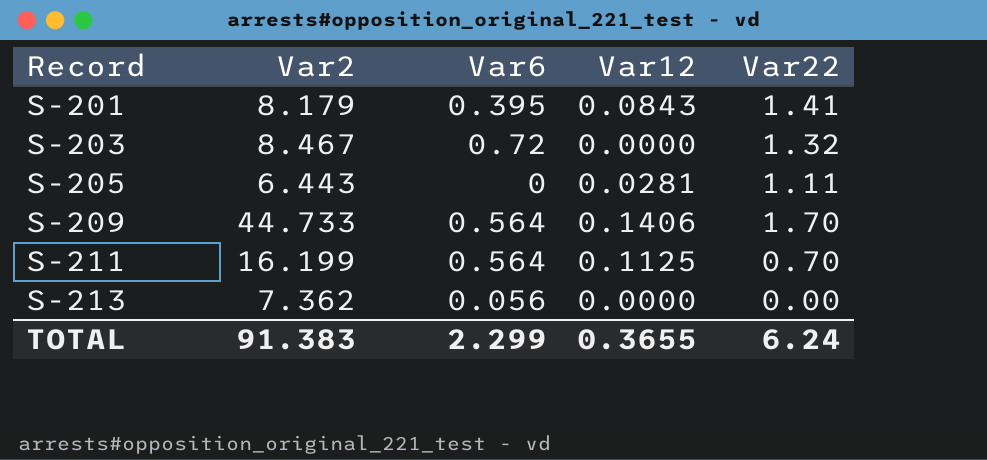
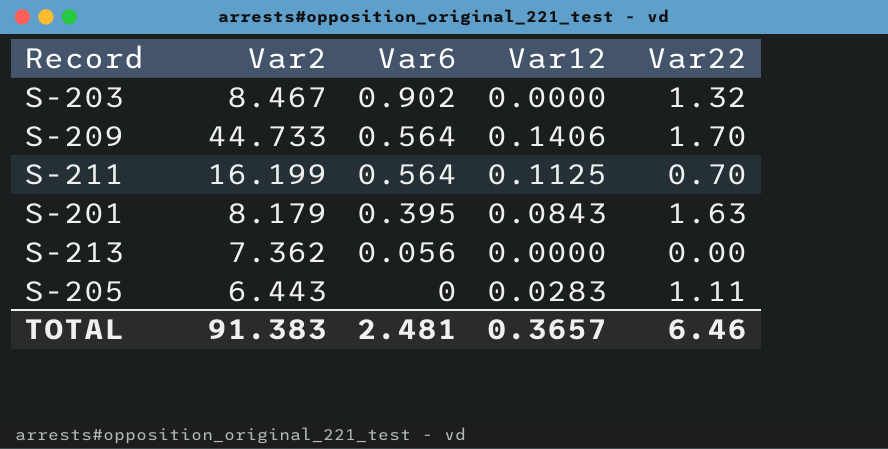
row order: Record ascending -> Var6 descending
S-203 | Var6: 0.72 -> 0.902
S-201 | Var22: 1.41 -> 1.63
S-205 | Var12: 0.0281 -> 0.0283
TOTAL | Var6: 2.299 -> 2.481
TOTAL | Var12: 0.3655 -> 0.3657
TOTAL | Var22: 6.24 -> 6.46

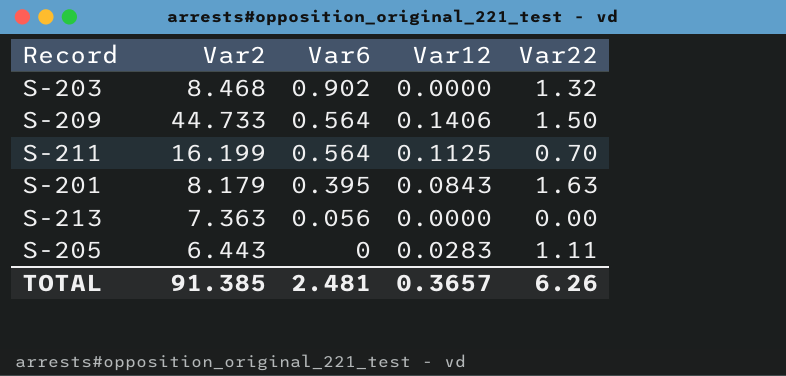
S-203 | Var2: 8.467 -> 8.468
S-209 | Var22: 1.70 -> 1.50
S-213 | Var2: 7.362 -> 7.363
TOTAL | Var2: 91.383 -> 91.385
TOTAL | Var22: 6.46 -> 6.26

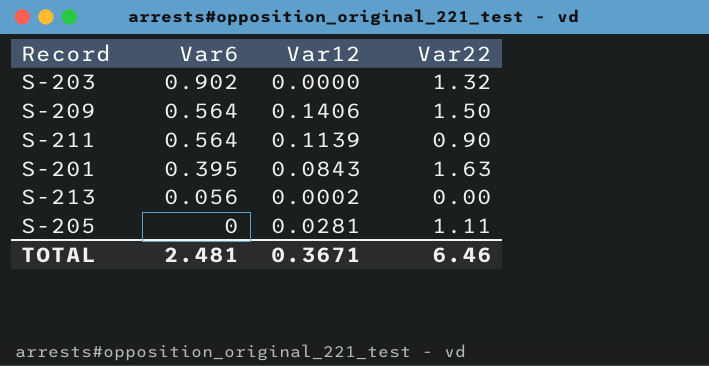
column Var2 | position: 2 -> none
S-211 | Var12: 0.1125 -> 0.1139
S-211 | Var22: 0.70 -> 0.90
S-213 | Var12: 0.0000 -> 0.0002
S-205 | Var12: 0.0283 -> 0.0281
TOTAL | Var12: 0.3657 -> 0.3671
TOTAL | Var22: 6.26 -> 6.46

